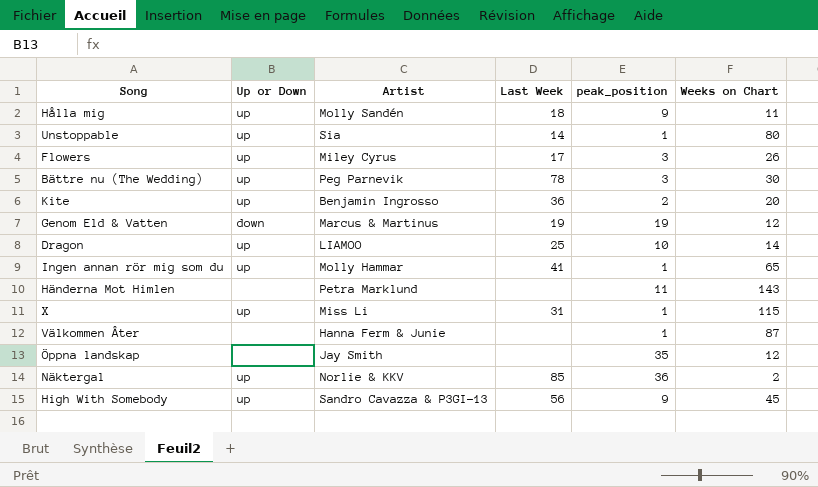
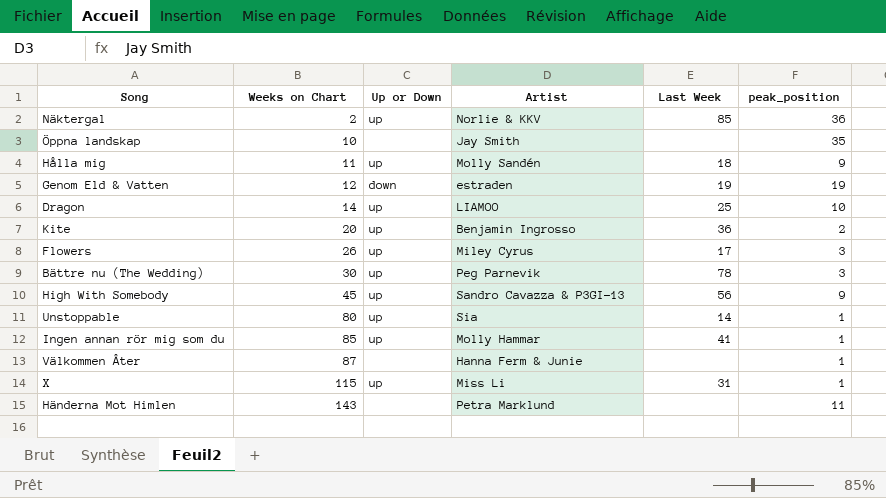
row order: none -> Weeks on Chart ascending
column Weeks on Chart | position: 6 -> 2
Öppna landskap | Weeks on Chart: 12 -> 10
Genom Eld & Vatten | Artist: Marcus & Martinus -> estraden
Ingen annan rör mig som du | Weeks on Chart: 65 -> 85

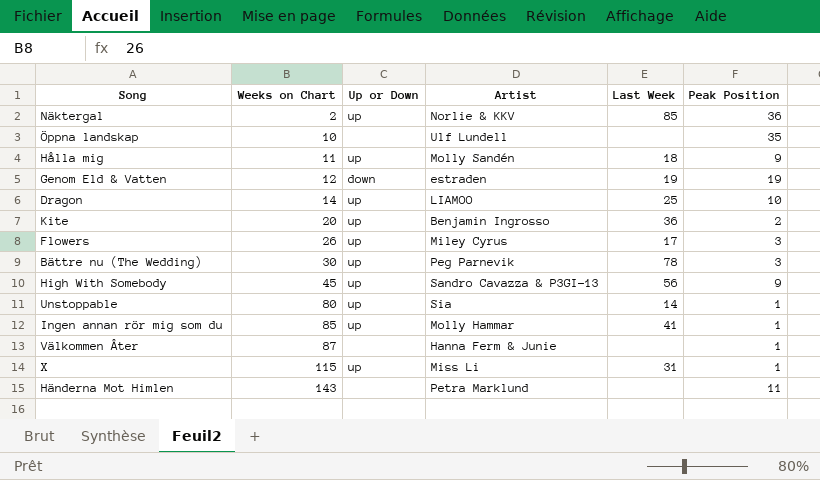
column name: peak_position -> Peak Position
Öppna landskap | Artist: Jay Smith -> Ulf Lundell

